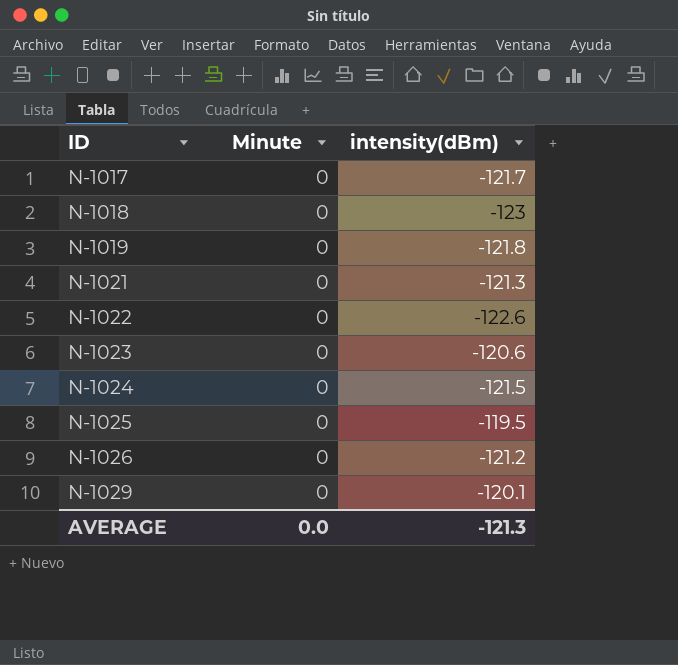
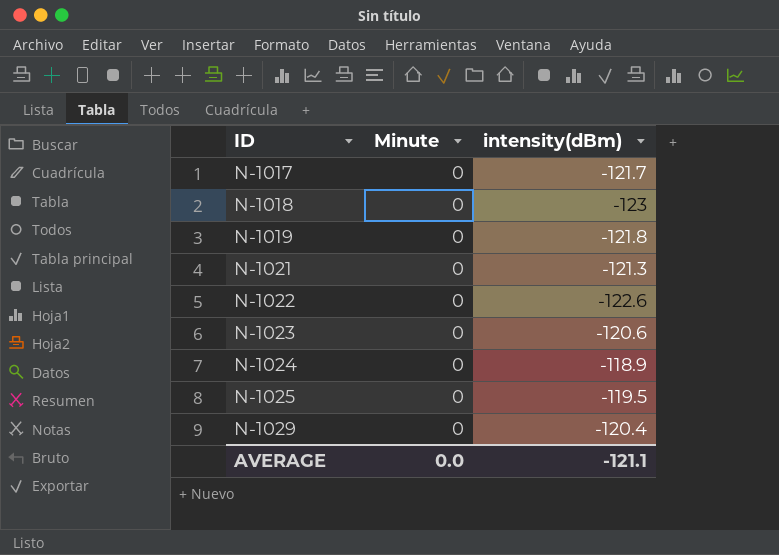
row N-1026: 0 | -121.2 -> none
N-1024 | intensity(dBm): -121.5 -> -118.9
N-1029 | intensity(dBm): -120.1 -> -120.4
AVERAGE | intensity(dBm): -121.3 -> -121.1

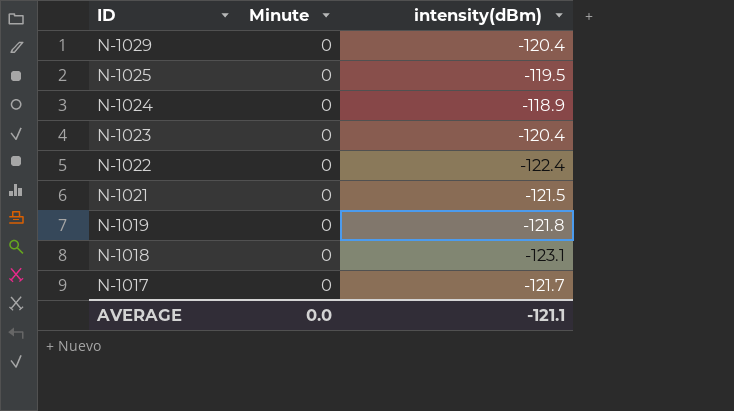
row order: ID ascending -> ID descending
N-1023 | intensity(dBm): -120.6 -> -120.4
N-1022 | intensity(dBm): -122.6 -> -122.4
N-1021 | intensity(dBm): -121.3 -> -121.5
N-1018 | intensity(dBm): -123 -> -123.1

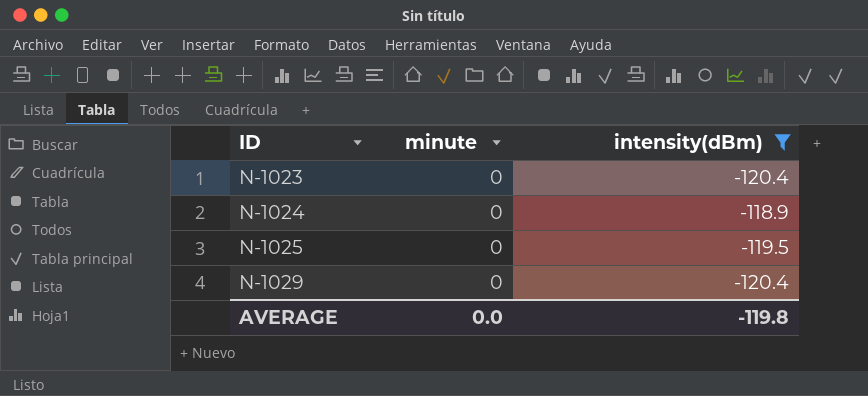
filter: none -> intensity(dBm) >= -120.4
row order: ID descending -> ID ascending
column name: Minute -> minute
AVERAGE | intensity(dBm): -121.1 -> -119.8

